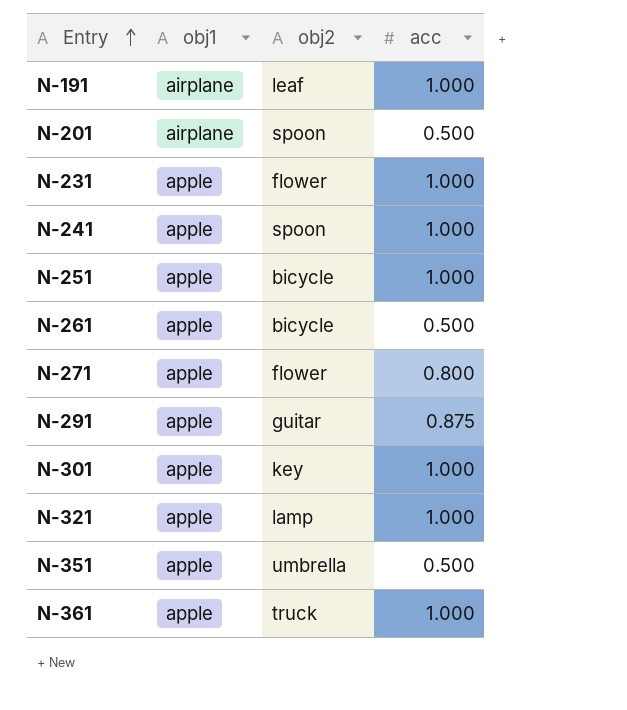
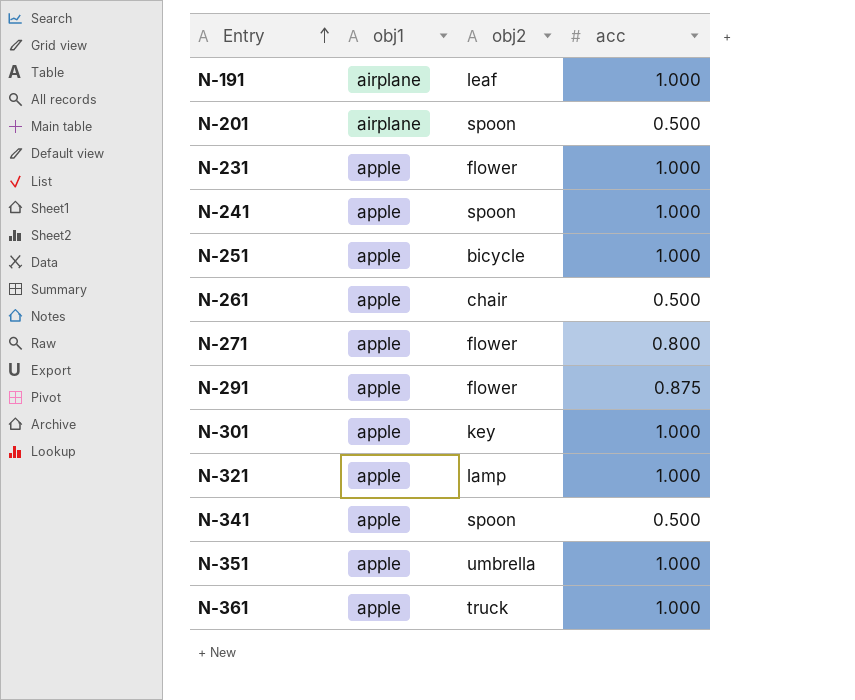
N-261 | obj2: bicycle -> chair
N-291 | obj2: guitar -> flower
row N-341: none -> apple | spoon | 0.500
N-351 | acc: 0.500 -> 1.000

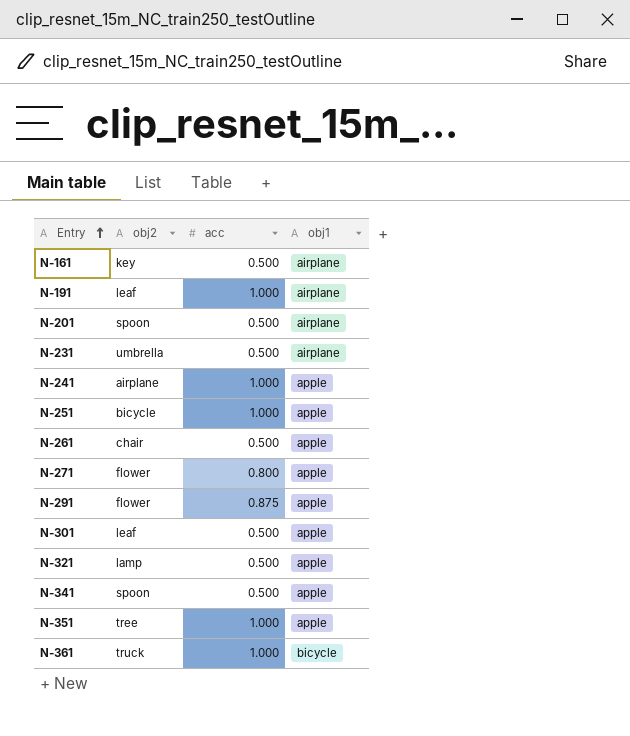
column obj1 | position: 2 -> 4
row N-161: none -> key | 0.500 | airplane
N-231 | obj2: flower -> umbrella
N-231 | acc: 1.000 -> 0.500
N-231 | obj1: apple -> airplane
N-241 | obj2: spoon -> airplane
N-301 | obj2: key -> leaf
N-301 | acc: 1.000 -> 0.500
N-321 | acc: 1.000 -> 0.500
N-351 | obj2: umbrella -> tree
N-361 | obj1: apple -> bicycle

